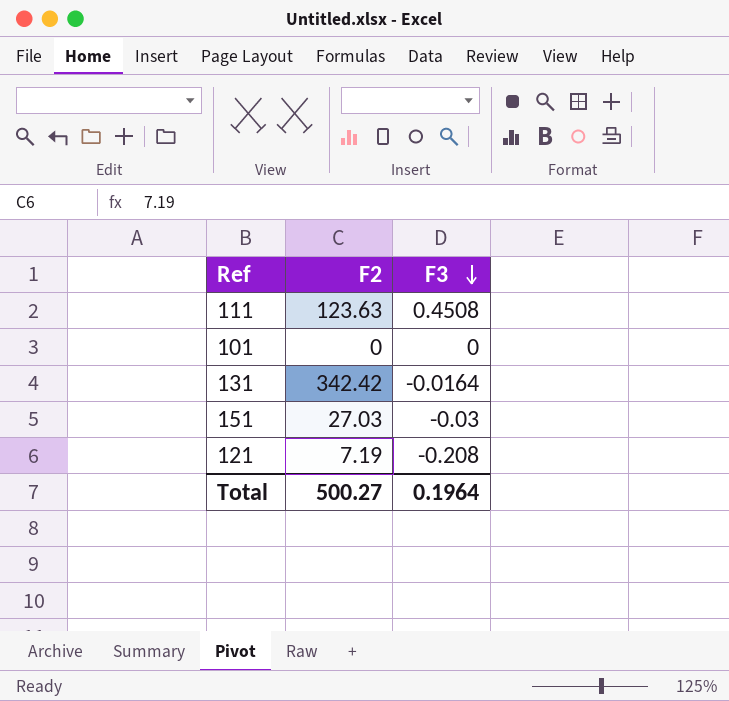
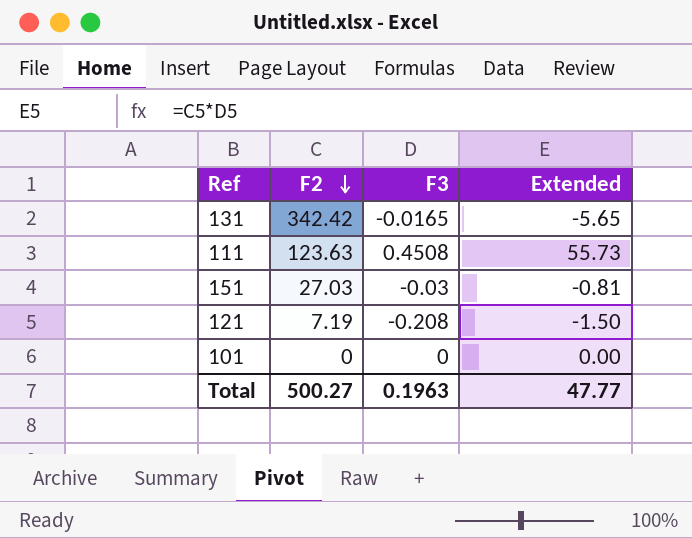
row order: F3 descending -> F2 descending
column Extended | formula: none -> [F2] * [F3]
131 | F3: -0.0164 -> -0.0165
Total | F3: 0.1964 -> 0.1963

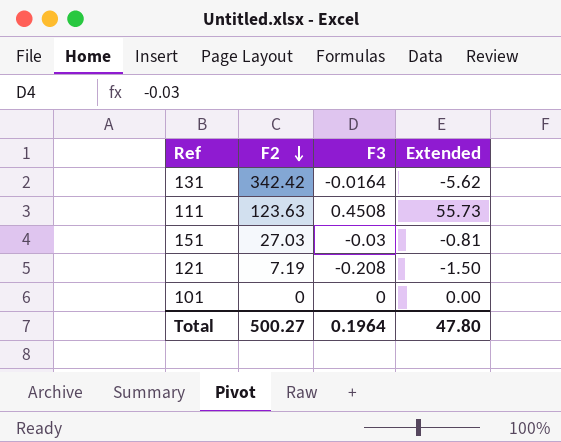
131 | F3: -0.0165 -> -0.0164
131 | Extended: -5.65 -> -5.62
Total | F3: 0.1963 -> 0.1964
Total | Extended: 47.77 -> 47.80

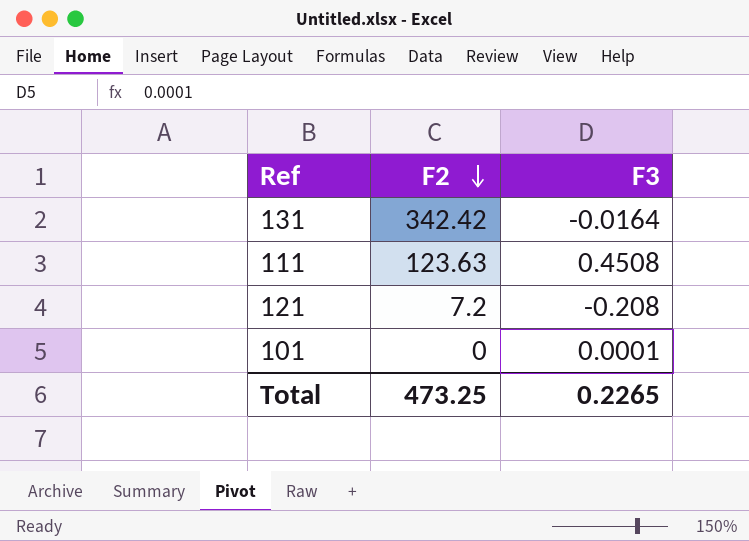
column Extended | formula: [F2] * [F3] -> none
row 151: 27.03 | -0.03 | -0.81 -> none
121 | F2: 7.19 -> 7.2
101 | F3: 0 -> 0.0001
Total | F2: 500.27 -> 473.25
Total | F3: 0.1964 -> 0.2265

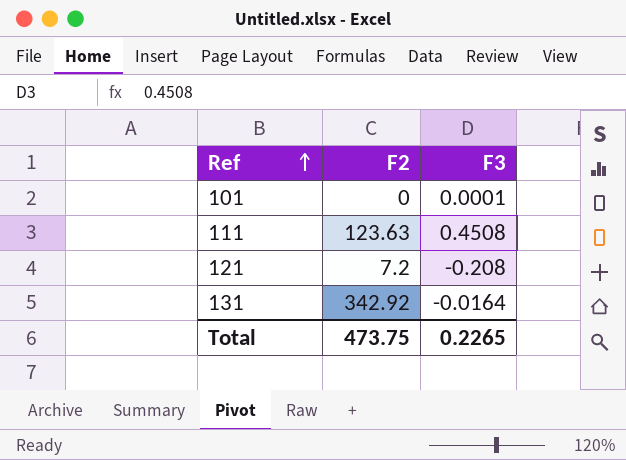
row order: F2 descending -> Ref ascending
131 | F2: 342.42 -> 342.92
Total | F2: 473.25 -> 473.75

